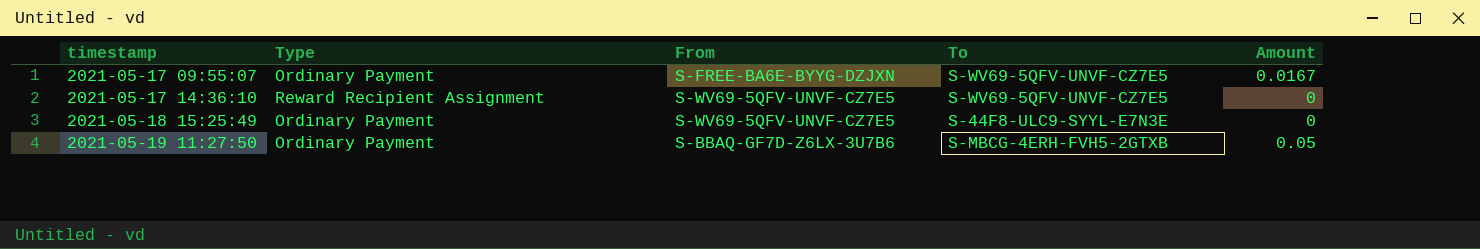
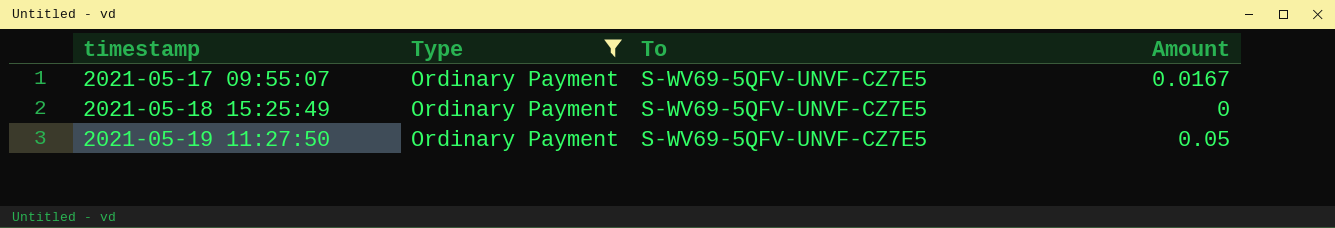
filter: none -> Type = Ordinary Payment
column From | position: 3 -> none
2021-05-18 15:25:49 | To: S-44F8-ULC9-SYYL-E7N3E -> S-WV69-5QFV-UNVF-CZ7E5
2021-05-19 11:27:50 | To: S-MBCG-4ERH-FVH5-2GTXB -> S-WV69-5QFV-UNVF-CZ7E5

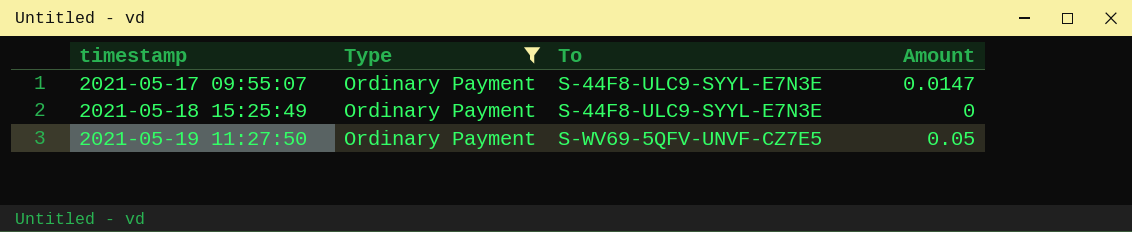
2021-05-17 09:55:07 | To: S-WV69-5QFV-UNVF-CZ7E5 -> S-44F8-ULC9-SYYL-E7N3E
2021-05-17 09:55:07 | Amount: 0.0167 -> 0.0147
2021-05-18 15:25:49 | To: S-WV69-5QFV-UNVF-CZ7E5 -> S-44F8-ULC9-SYYL-E7N3E

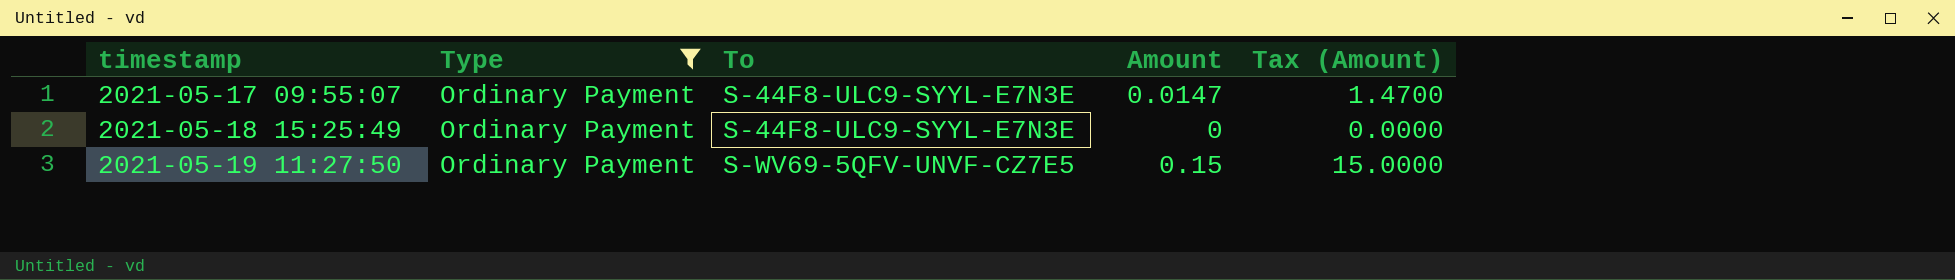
column Tax (Amount) | formula: none -> [Amount] * 100
2021-05-19 11:27:50 | Amount: 0.05 -> 0.15

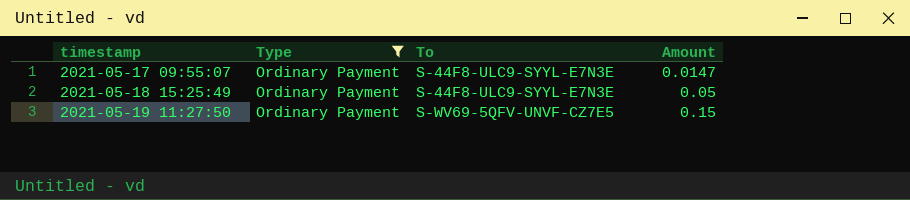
column Tax (Amount) | formula: [Amount] * 100 -> none
2021-05-18 15:25:49 | Amount: 0 -> 0.05

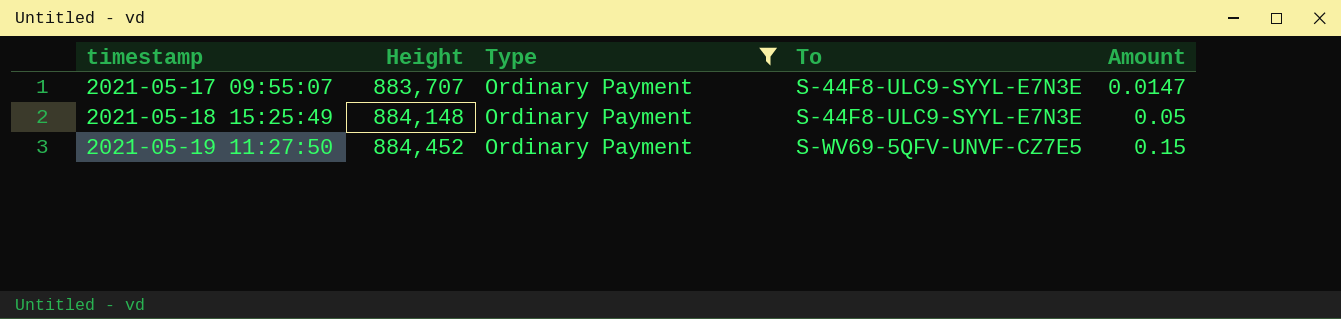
column Height | position: none -> 2

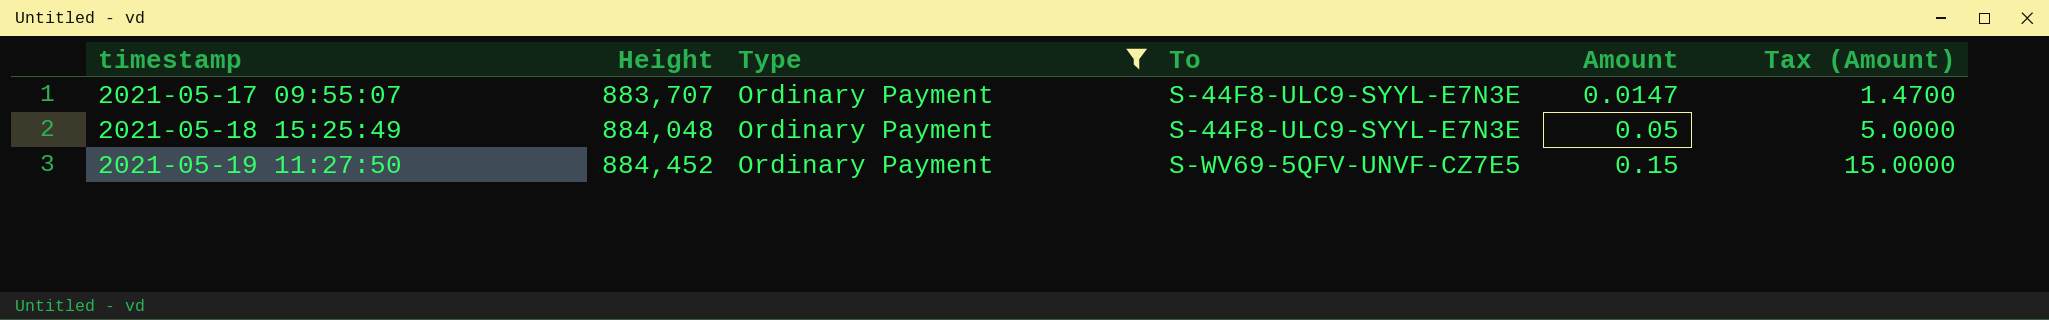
column Tax (Amount) | formula: none -> [Amount] * 100
2021-05-18 15:25:49 | Height: 884,148 -> 884,048

